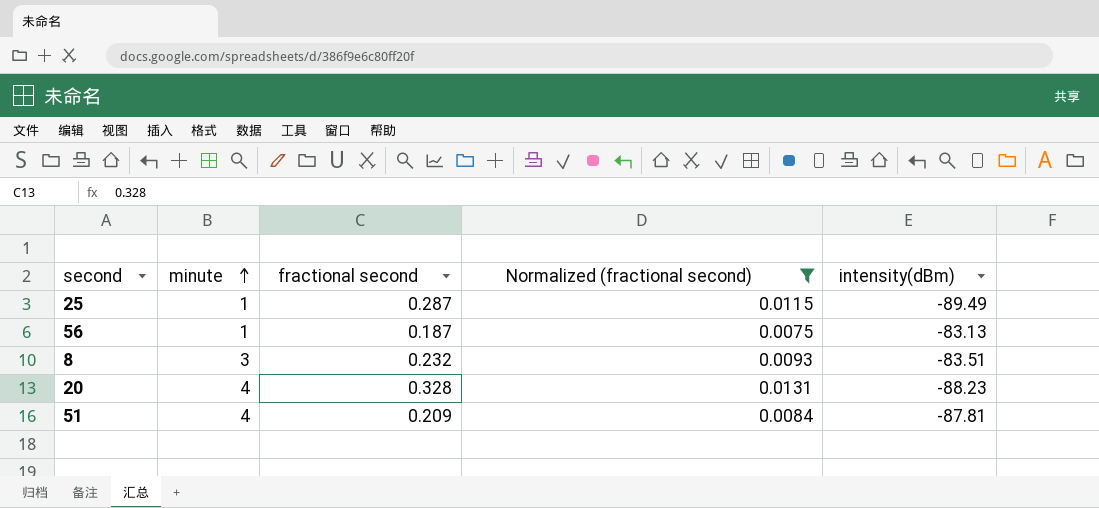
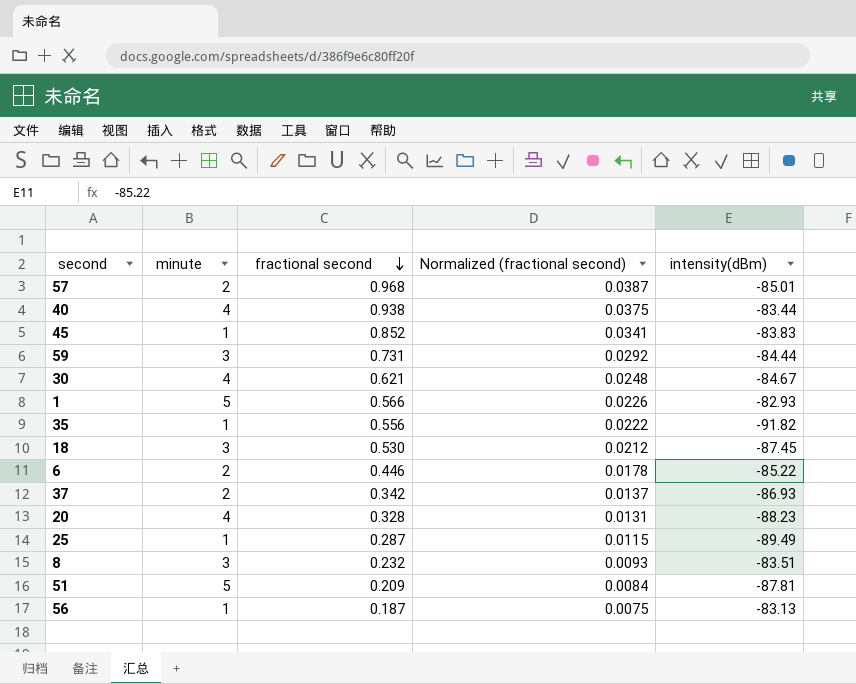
filter: Normalized (fractional second) <= 0.0131 -> none
row order: minute ascending -> fractional second descending
51 | minute: 4 -> 5

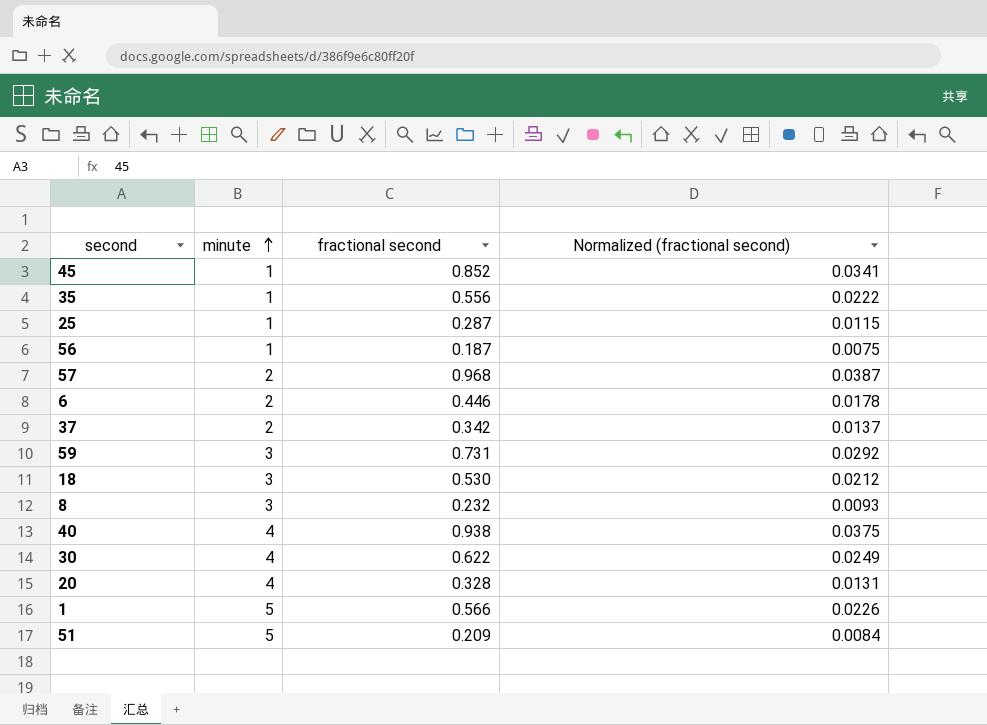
row order: fractional second descending -> minute ascending
column intensity(dBm) | position: 5 -> none
30 | fractional second: 0.621 -> 0.622
30 | Normalized (fractional second): 0.0248 -> 0.0249

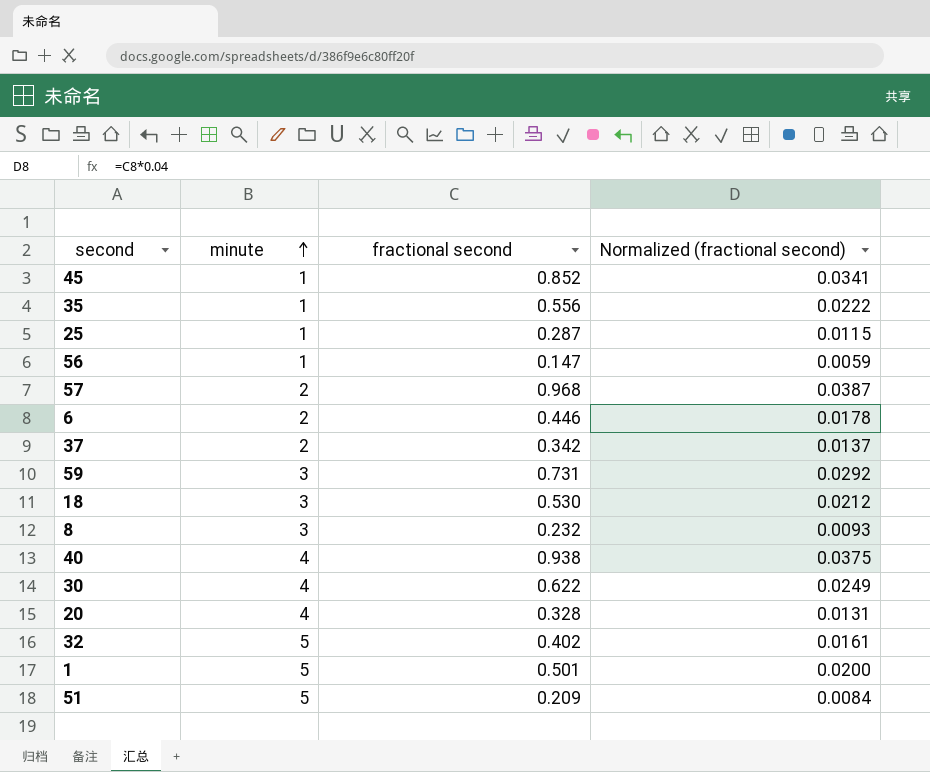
56 | fractional second: 0.187 -> 0.147
56 | Normalized (fractional second): 0.0075 -> 0.0059
row 32: none -> 5 | 0.402 | 0.0161
1 | fractional second: 0.566 -> 0.501
1 | Normalized (fractional second): 0.0226 -> 0.0200

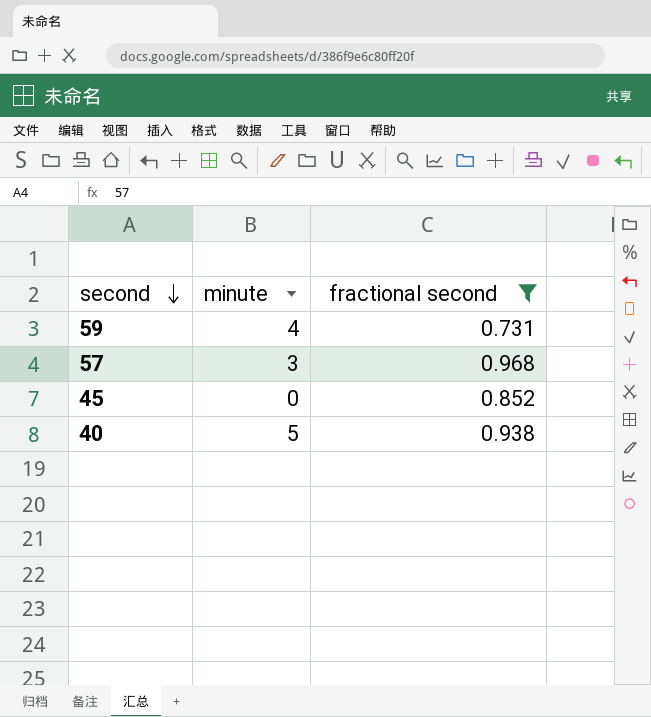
filter: none -> fractional second >= 0.731
row order: minute ascending -> second descending
column Normalized (fractional second) | formula: [fractional second] * 0.04 -> none
59 | minute: 3 -> 4
57 | minute: 2 -> 3
45 | minute: 1 -> 0
40 | minute: 4 -> 5

